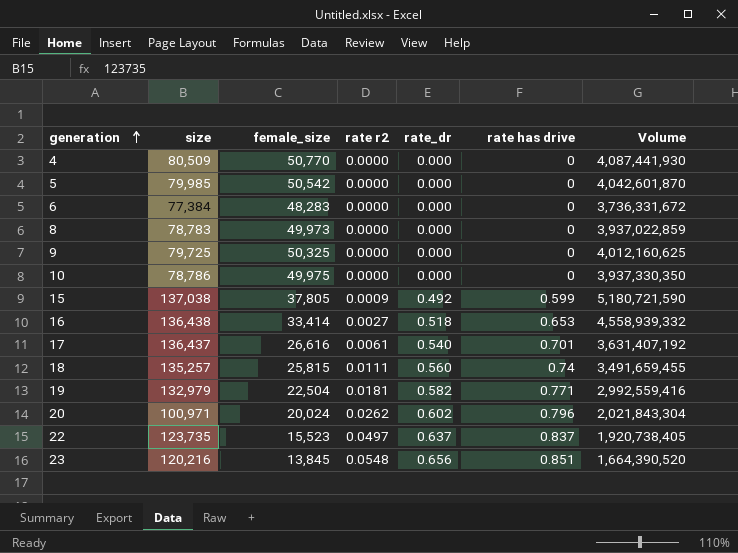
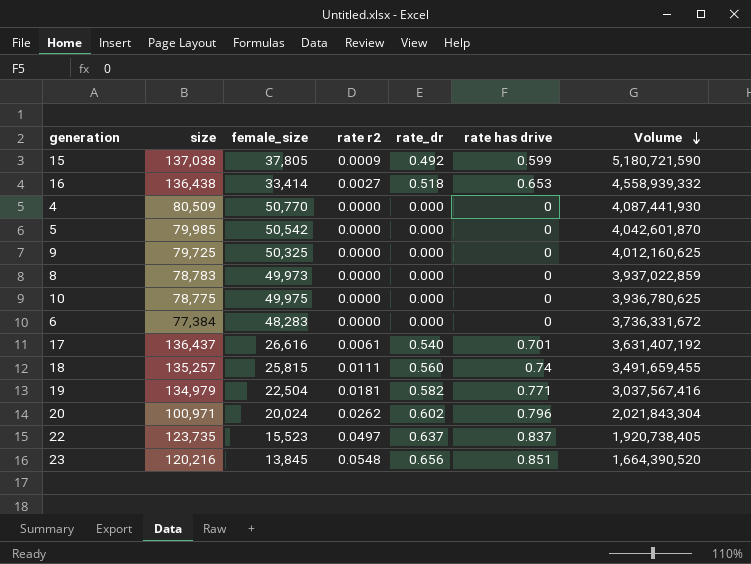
row order: generation ascending -> Volume descending
10 | size: 78,786 -> 78,775
10 | Volume: 3,937,330,350 -> 3,936,780,625
19 | size: 132,979 -> 134,979
19 | Volume: 2,992,559,416 -> 3,037,567,416

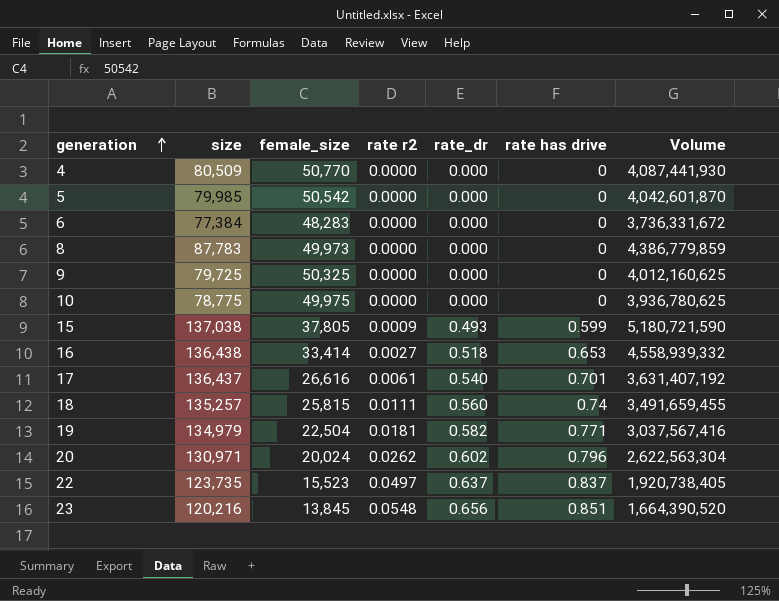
row order: Volume descending -> generation ascending
8 | size: 78,783 -> 87,783
8 | Volume: 3,937,022,859 -> 4,386,779,859
15 | rate_dr: 0.492 -> 0.493
20 | size: 100,971 -> 130,971
20 | Volume: 2,021,843,304 -> 2,622,563,304

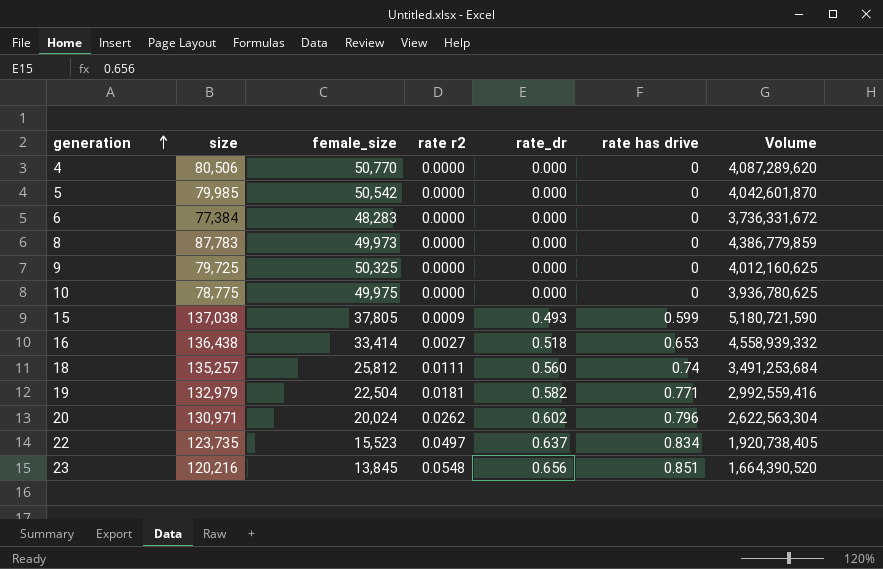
row 17: 136,437 | 26,616 | 0.0061 | 0.540 | 0.701 | 3,631,407,192 -> none
4 | size: 80,509 -> 80,506
4 | Volume: 4,087,441,930 -> 4,087,289,620
18 | female_size: 25,815 -> 25,812
18 | Volume: 3,491,659,455 -> 3,491,253,684
19 | size: 134,979 -> 132,979
19 | Volume: 3,037,567,416 -> 2,992,559,416
22 | rate has drive: 0.837 -> 0.834

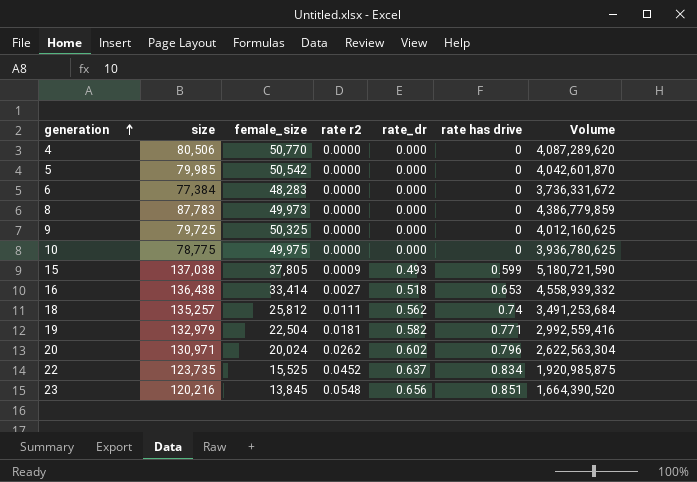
18 | rate_dr: 0.560 -> 0.562
22 | female_size: 15,523 -> 15,525
22 | rate r2: 0.0497 -> 0.0452
22 | Volume: 1,920,738,405 -> 1,920,985,875

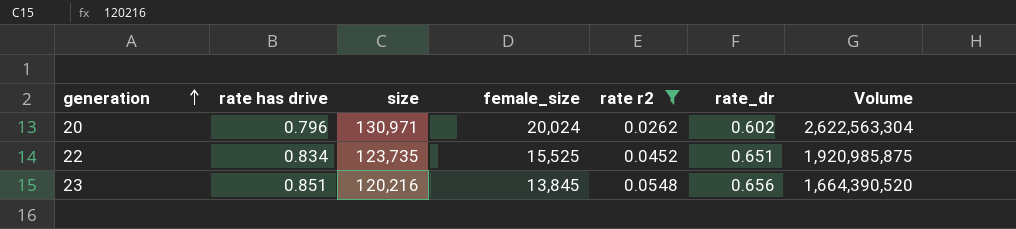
filter: none -> rate r2 >= 0.0262
column rate has drive | position: 6 -> 2
22 | rate_dr: 0.637 -> 0.651

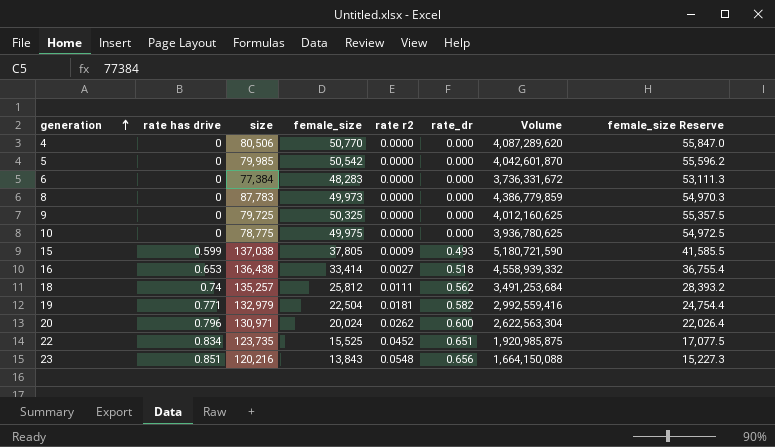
filter: rate r2 >= 0.0262 -> none
column female_size Reserve | formula: none -> [female_size] * 1.1
20 | rate_dr: 0.602 -> 0.600
23 | female_size: 13,845 -> 13,843
23 | Volume: 1,664,390,520 -> 1,664,150,088

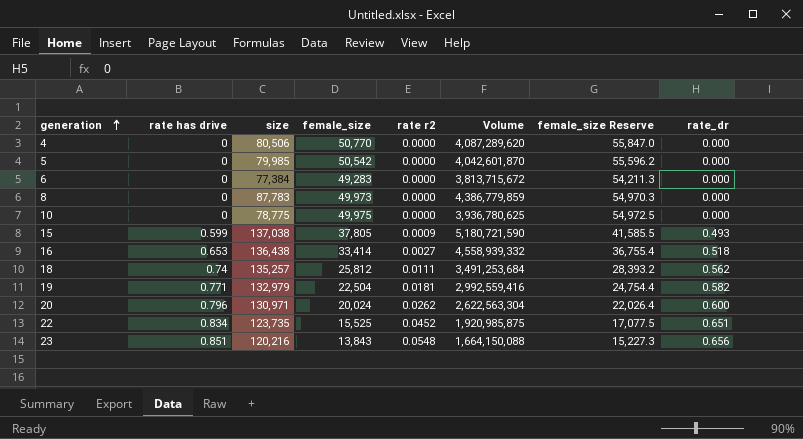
column rate_dr | position: 6 -> 8
row 9: 0 | 79,725 | 50,325 | 0.0000 | 0.000 | 4,012,160,625 | 55,357.5 -> none
6 | female_size: 48,283 -> 49,283
6 | Volume: 3,736,331,672 -> 3,813,715,672
6 | female_size Reserve: 53,111.3 -> 54,211.3

